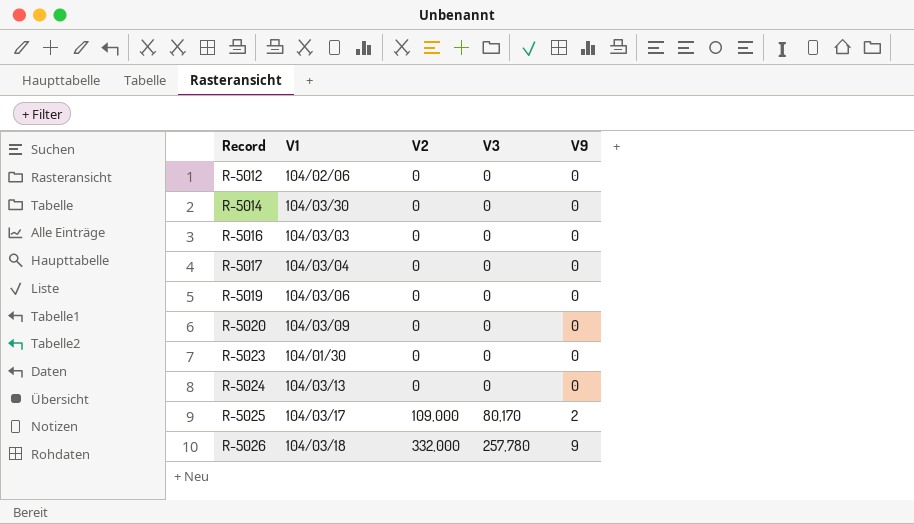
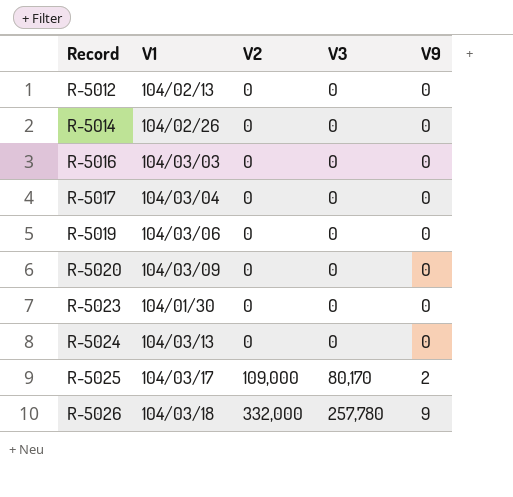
R-5012 | V1: 104/02/06 -> 104/02/13
R-5014 | V1: 104/03/30 -> 104/02/26

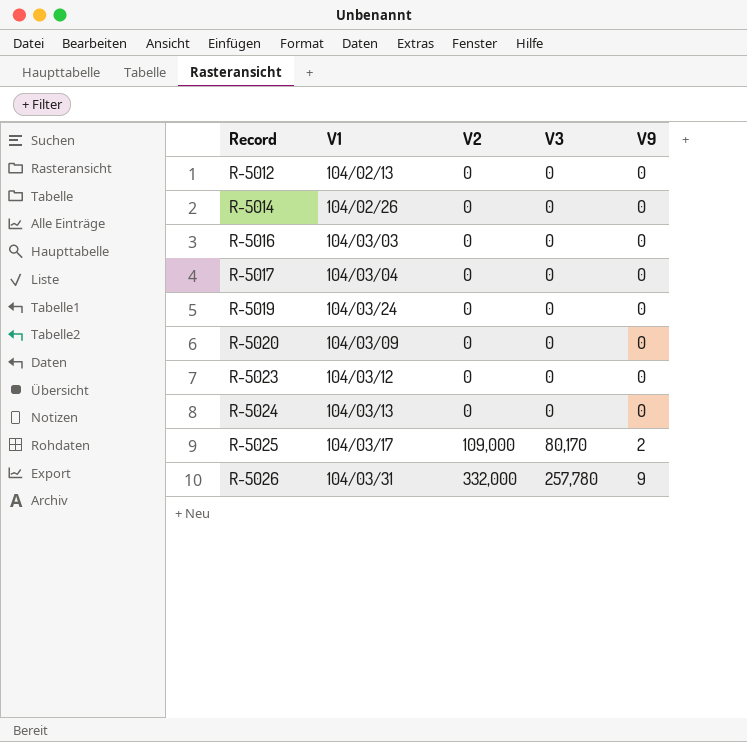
R-5019 | V1: 104/03/06 -> 104/03/24
R-5023 | V1: 104/01/30 -> 104/03/12
R-5026 | V1: 104/03/18 -> 104/03/31

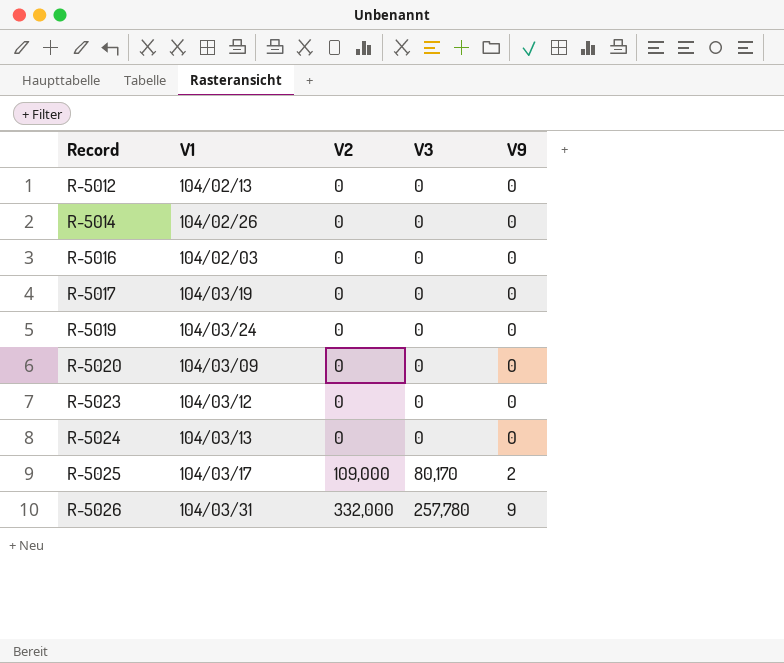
R-5016 | V1: 104/03/03 -> 104/02/03
R-5017 | V1: 104/03/04 -> 104/03/19

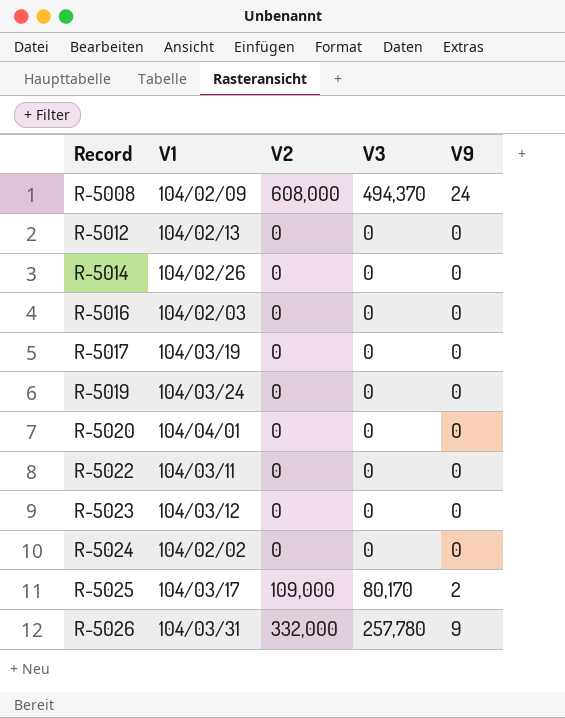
row R-5008: none -> 104/02/09 | 608,000 | 494,370 | 24
R-5020 | V1: 104/03/09 -> 104/04/01
row R-5022: none -> 104/03/11 | 0 | 0 | 0
R-5024 | V1: 104/03/13 -> 104/02/02

